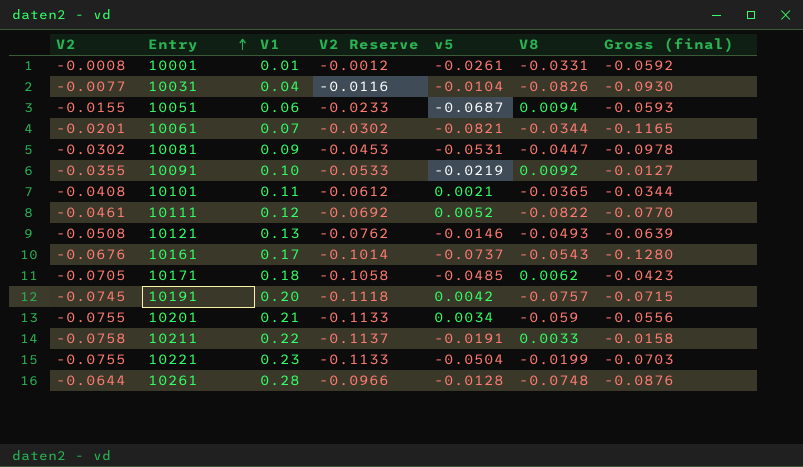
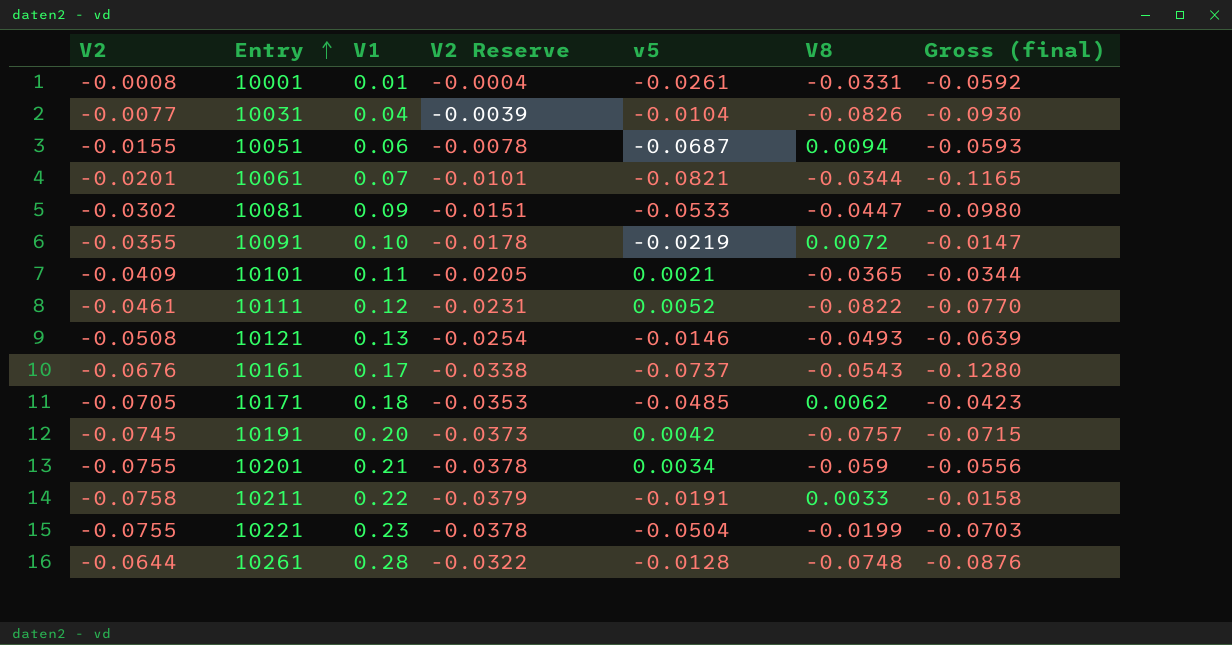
column V2 Reserve | formula: [V2] * 1.5 -> [V2] * 0.5
10081 | v5: -0.0531 -> -0.0533
10081 | Gross (final): -0.0978 -> -0.0980
10091 | V8: 0.0092 -> 0.0072
10091 | Gross (final): -0.0127 -> -0.0147
10101 | V2: -0.0408 -> -0.0409

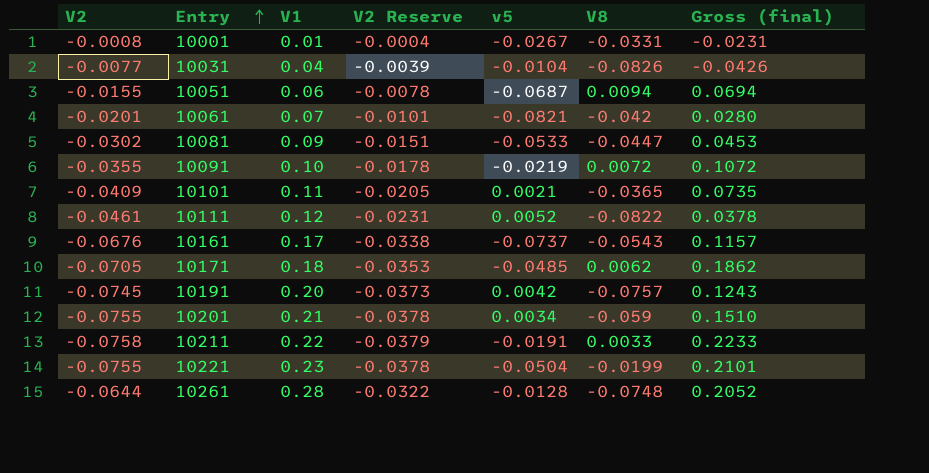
column Gross (final) | formula: [v5] + [V8] -> [V1] + [V8]
row 10121: -0.0508 | 0.13 | -0.0254 | -0.0146 | -0.0493 | -0.0639 -> none
10001 | v5: -0.0261 -> -0.0267
10061 | V8: -0.0344 -> -0.042

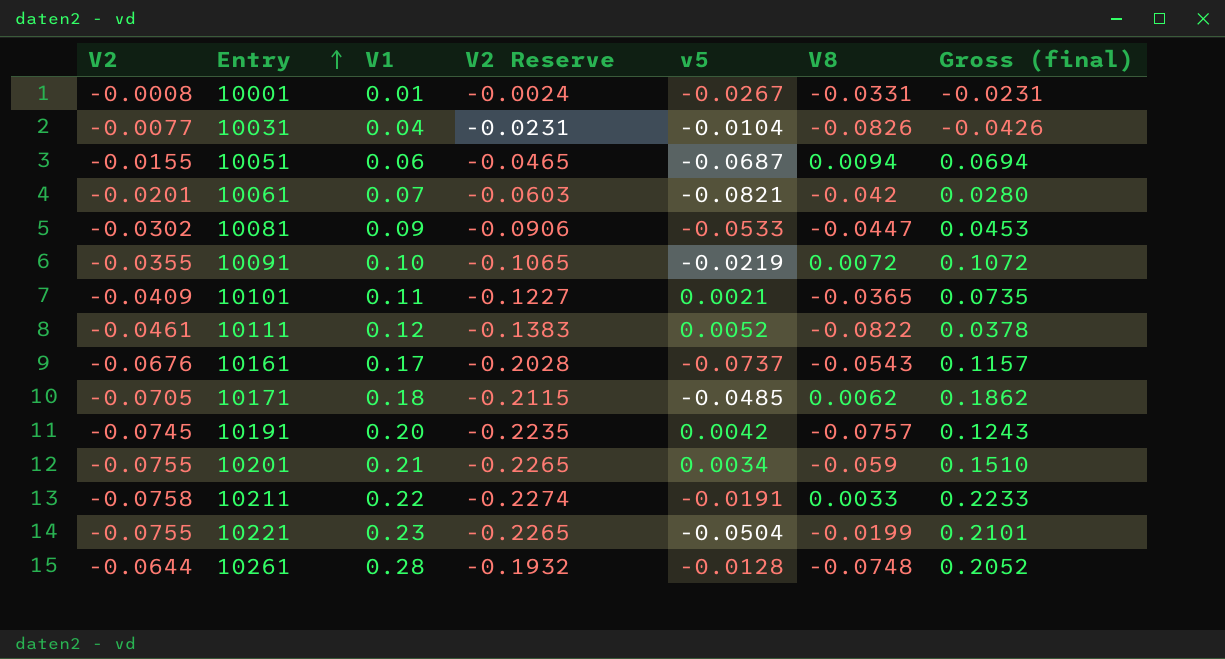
column V2 Reserve | formula: [V2] * 0.5 -> [V2] * 3

